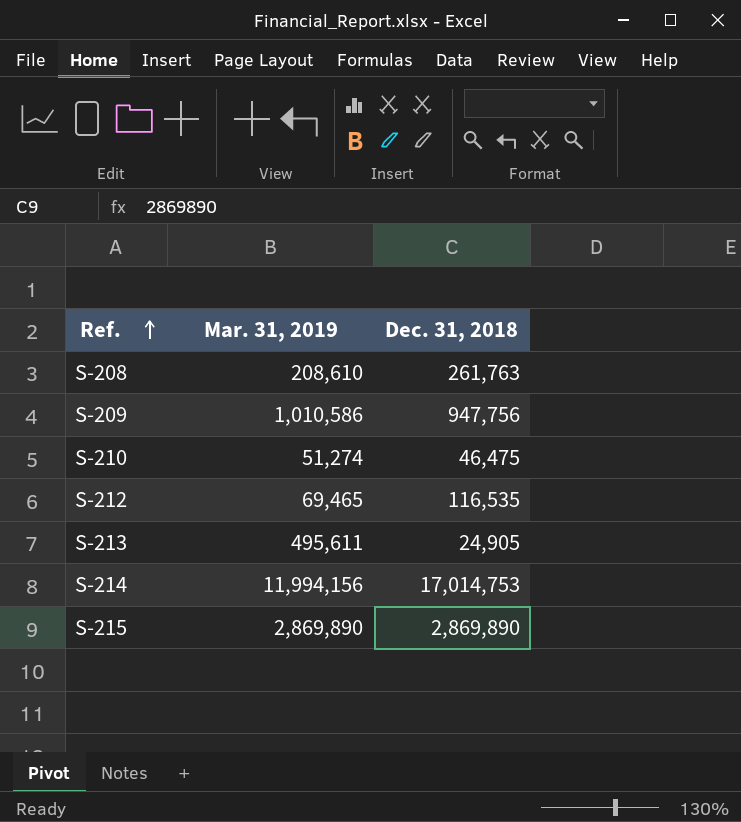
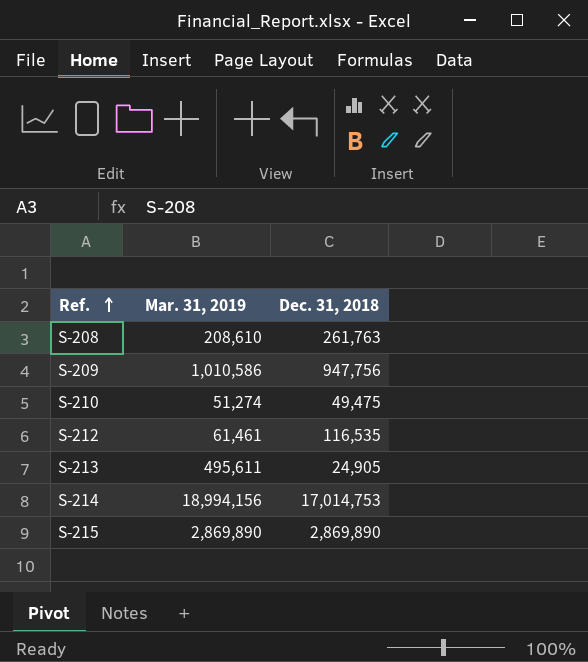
S-210 | Dec. 31, 2018: 46,475 -> 49,475
S-212 | Mar. 31, 2019: 69,465 -> 61,461
S-214 | Mar. 31, 2019: 11,994,156 -> 18,994,156

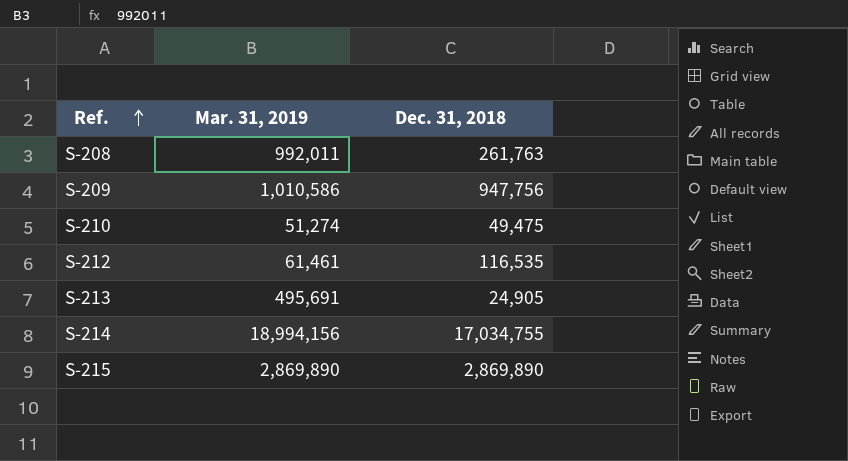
S-208 | Mar. 31, 2019: 208,610 -> 992,011
S-213 | Mar. 31, 2019: 495,611 -> 495,691
S-214 | Dec. 31, 2018: 17,014,753 -> 17,034,755

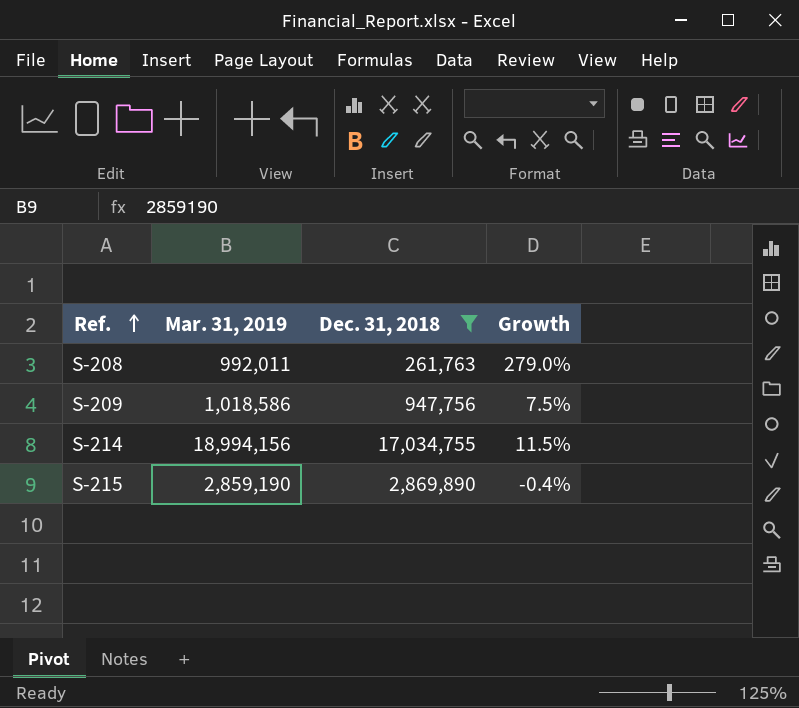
filter: none -> Dec. 31, 2018 >= 261,763
column Growth | formula: none -> ([Mar. 31, 2019] - [Dec. 31, 2018]) / [Dec. 31, 2018]
S-209 | Mar. 31, 2019: 1,010,586 -> 1,018,586
S-215 | Mar. 31, 2019: 2,869,890 -> 2,859,190

